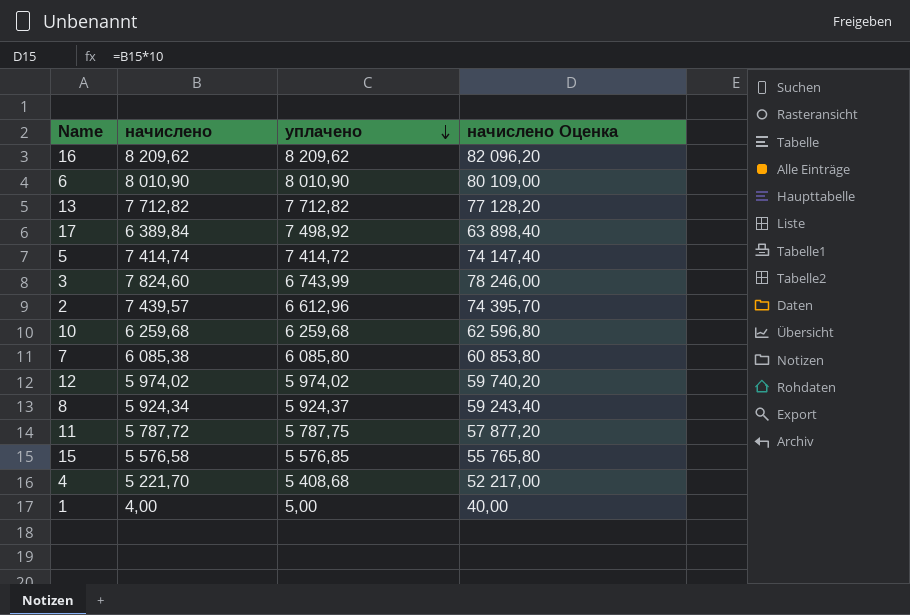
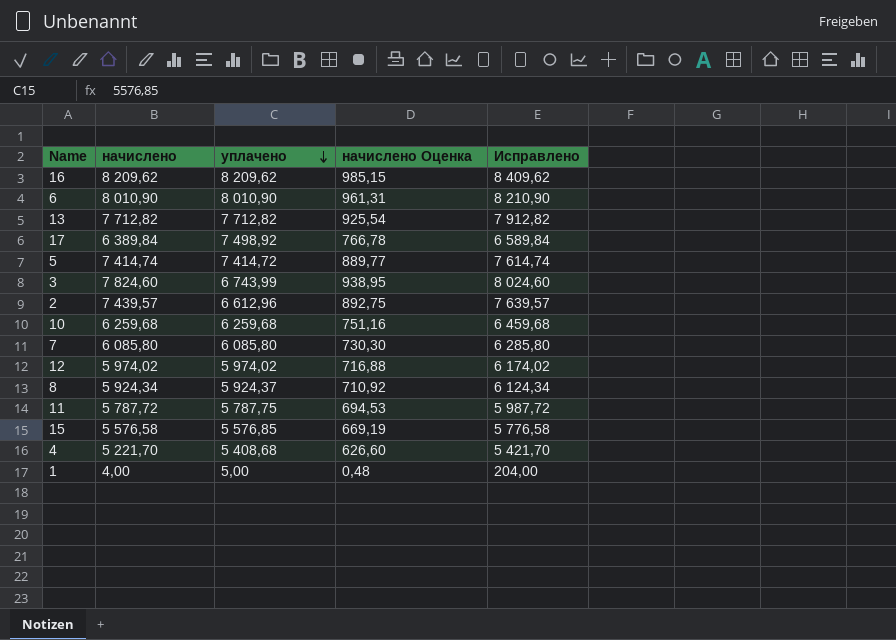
column начислено Оценка | formula: [начислено] * 10 -> [начислено] * 0,12
column Исправлено | formula: none -> [начислено] + 200
7 | начислено: 6 085,38 -> 6 085,80

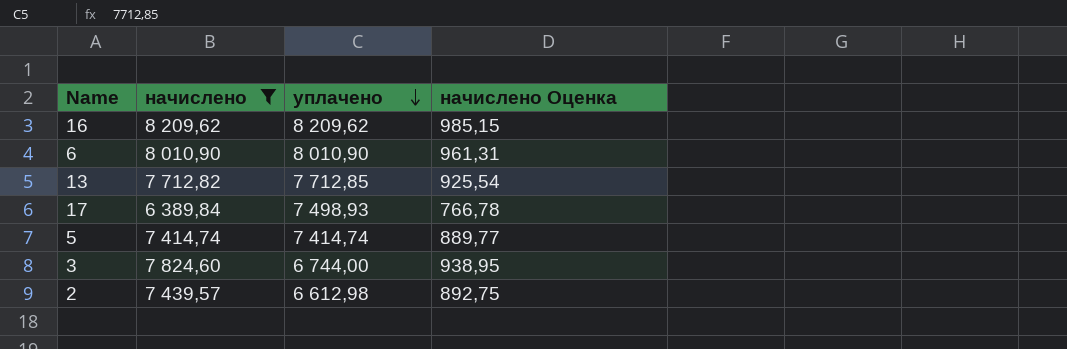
filter: none -> начислено >= 6 389,84
column Исправлено | formula: [начислено] + 200 -> none
13 | уплачено: 7 712,82 -> 7 712,85
17 | уплачено: 7 498,92 -> 7 498,93
5 | уплачено: 7 414,72 -> 7 414,74
3 | уплачено: 6 743,99 -> 6 744,00
2 | уплачено: 6 612,96 -> 6 612,98

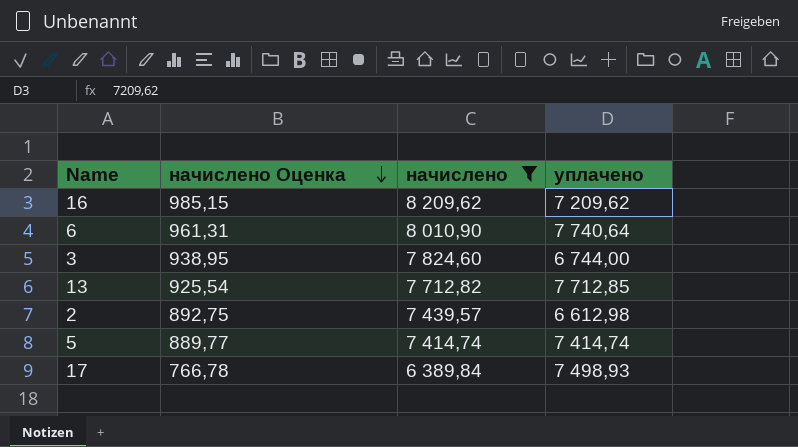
row order: уплачено descending -> начислено Оценка descending
column начислено Оценка | position: 4 -> 2
16 | уплачено: 8 209,62 -> 7 209,62
6 | уплачено: 8 010,90 -> 7 740,64

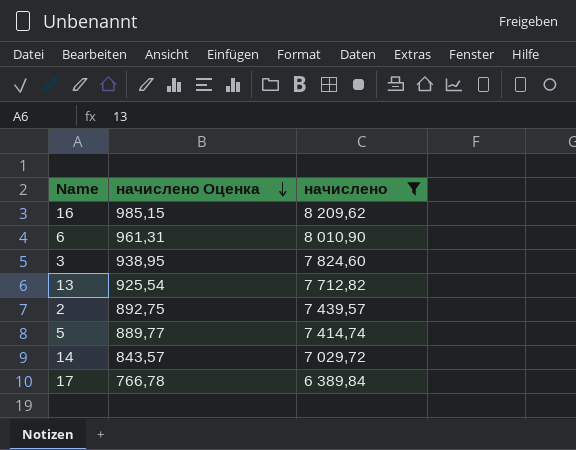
column уплачено | position: 4 -> none
row 14: none -> 843,57 | 7 029,72

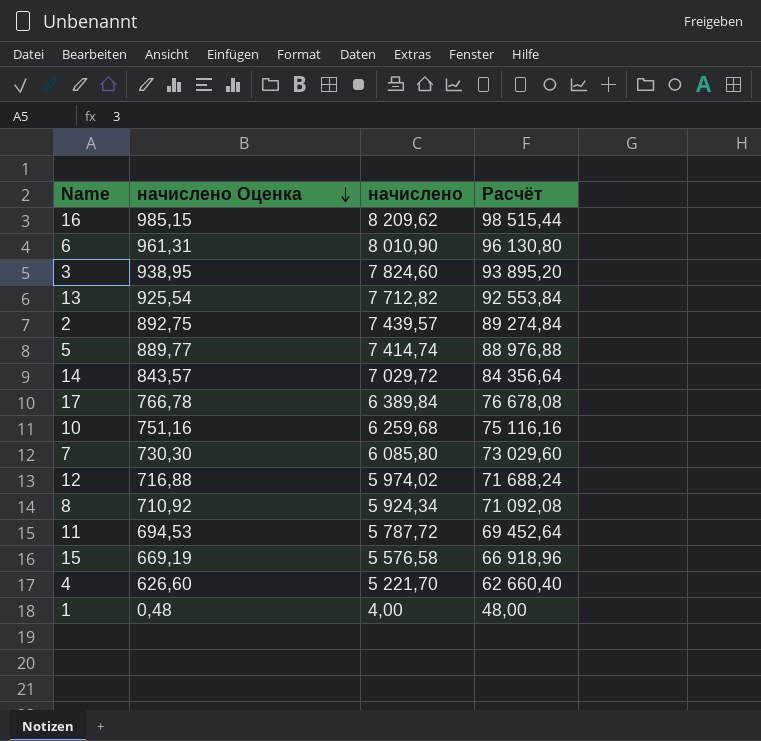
filter: начислено >= 6 389,84 -> none
column Расчёт | formula: none -> [начислено] * 12

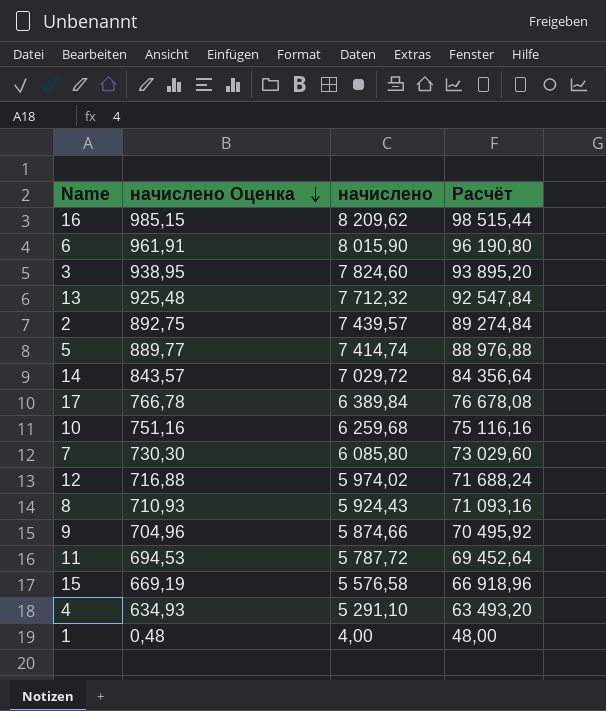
6 | начислено Оценка: 961,31 -> 961,91
6 | начислено: 8 010,90 -> 8 015,90
6 | Расчёт: 96 130,80 -> 96 190,80
13 | начислено Оценка: 925,54 -> 925,48
13 | начислено: 7 712,82 -> 7 712,32
13 | Расчёт: 92 553,84 -> 92 547,84
8 | начислено Оценка: 710,92 -> 710,93
8 | начислено: 5 924,34 -> 5 924,43
8 | Расчёт: 71 092,08 -> 71 093,16
row 9: none -> 704,96 | 5 874,66 | 70 495,92
4 | начислено Оценка: 626,60 -> 634,93
4 | начислено: 5 221,70 -> 5 291,10
4 | Расчёт: 62 660,40 -> 63 493,20

